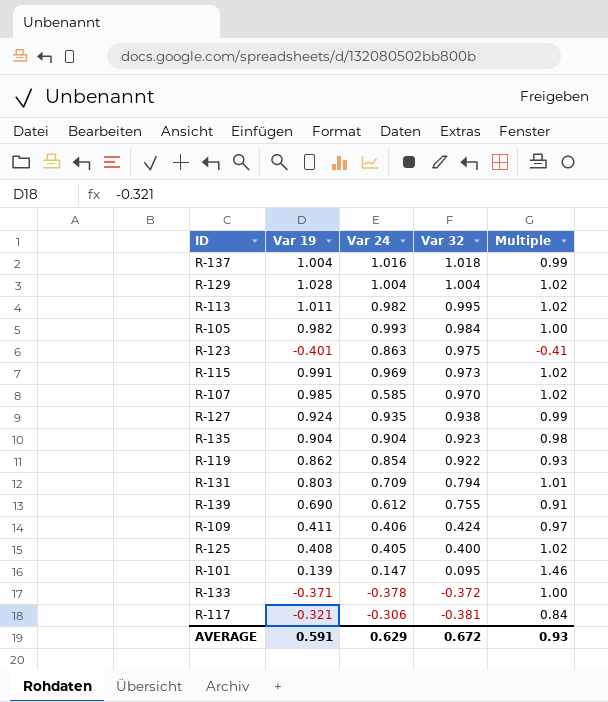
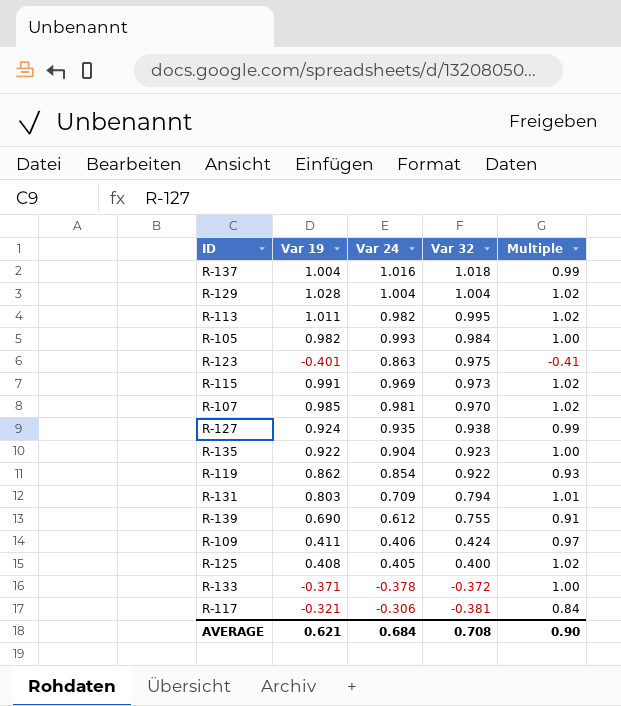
row R-101: 0.139 | 0.147 | 0.095 | 1.46 -> none
R-107 | Var 24: 0.585 -> 0.981
R-135 | Var 19: 0.904 -> 0.922
R-135 | Multiple: 0.98 -> 1.00
AVERAGE | Var 19: 0.591 -> 0.621
AVERAGE | Var 24: 0.629 -> 0.684
AVERAGE | Var 32: 0.672 -> 0.708
AVERAGE | Multiple: 0.93 -> 0.90

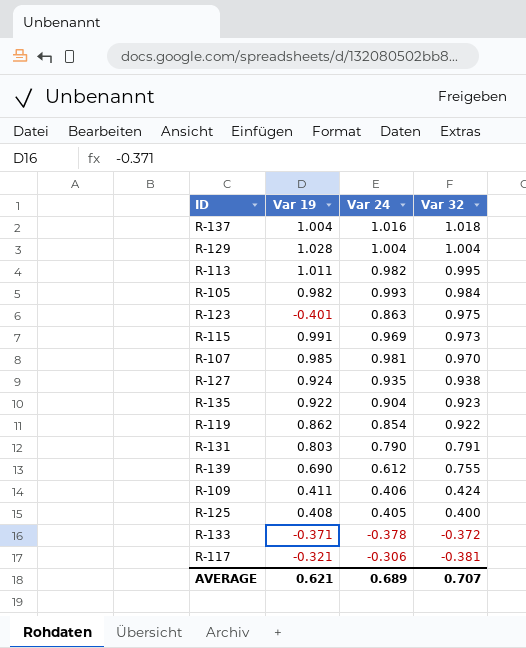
column Multiple | formula: [Var 19] / [Var 32] -> none
R-131 | Var 24: 0.709 -> 0.790
R-131 | Var 32: 0.794 -> 0.791
AVERAGE | Var 24: 0.684 -> 0.689
AVERAGE | Var 32: 0.708 -> 0.707

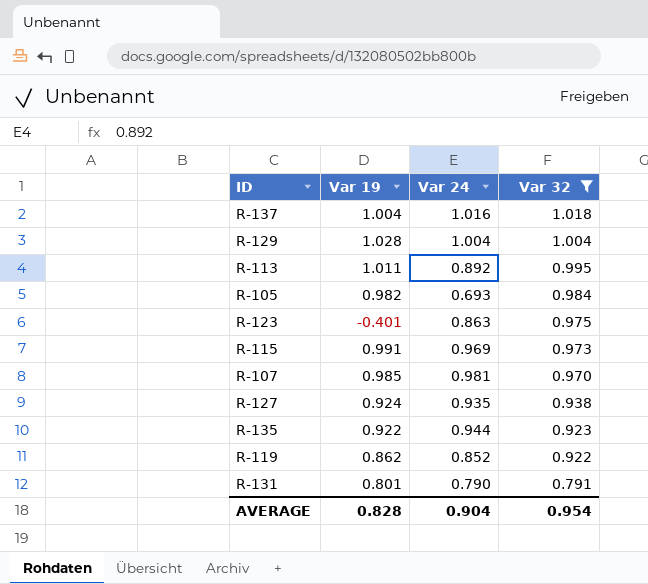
filter: none -> Var 32 >= 0.791
R-113 | Var 24: 0.982 -> 0.892
R-105 | Var 24: 0.993 -> 0.693
R-135 | Var 24: 0.904 -> 0.944
R-119 | Var 24: 0.854 -> 0.852
R-131 | Var 19: 0.803 -> 0.801
AVERAGE | Var 19: 0.621 -> 0.828
AVERAGE | Var 24: 0.689 -> 0.904
AVERAGE | Var 32: 0.707 -> 0.954

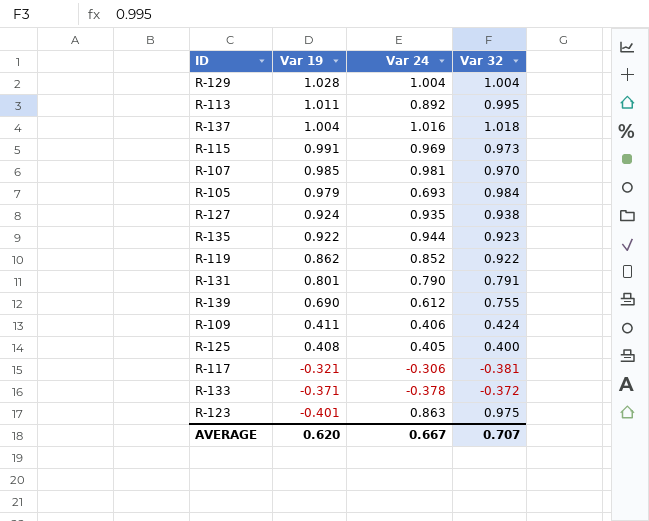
filter: Var 32 >= 0.791 -> none
row order: Var 32 descending -> Var 19 descending
R-105 | Var 19: 0.982 -> 0.979
AVERAGE | Var 19: 0.828 -> 0.620
AVERAGE | Var 24: 0.904 -> 0.667
AVERAGE | Var 32: 0.954 -> 0.707

